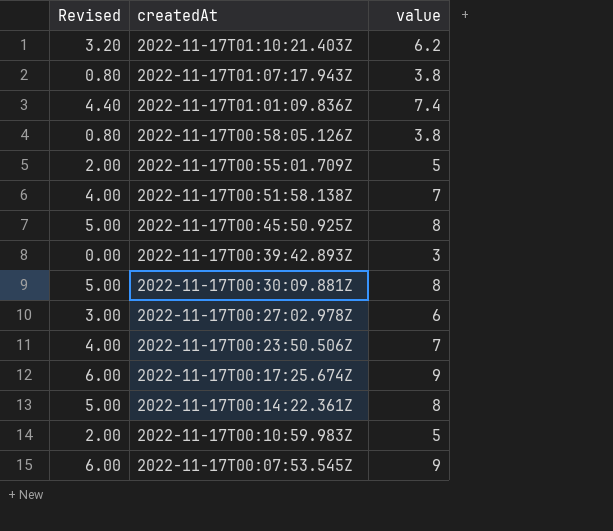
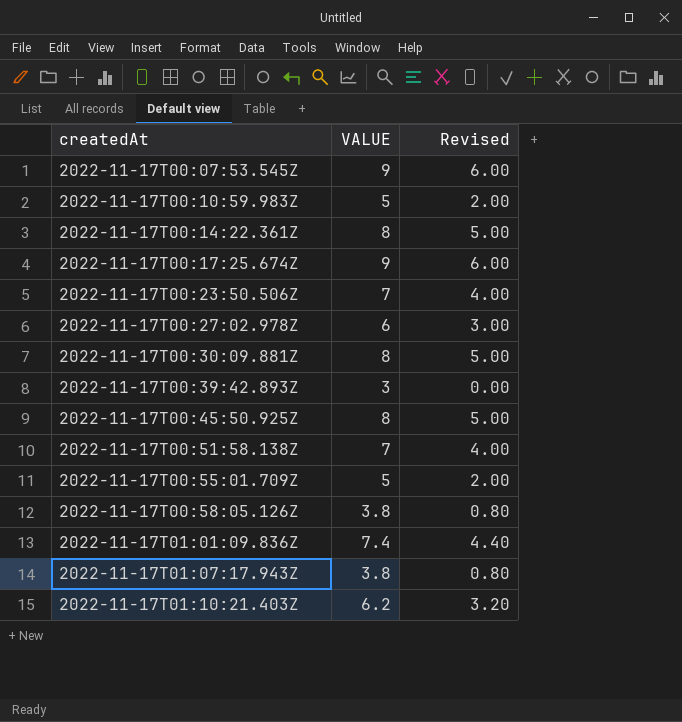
row order: createdAt descending -> createdAt ascending
column name: value -> VALUE
column Revised | position: 1 -> 3

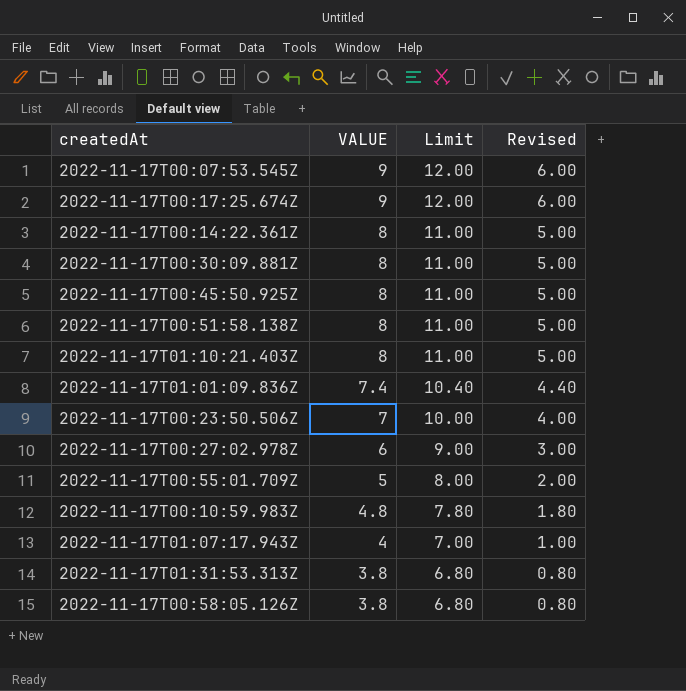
row order: createdAt ascending -> VALUE descending
column Limit | formula: none -> [VALUE] + 3
row 2022-11-17T00:39:42.893Z: 3 | 0.00 -> none
2022-11-17T00:51:58.138Z | VALUE: 7 -> 8
2022-11-17T00:51:58.138Z | Revised: 4.00 -> 5.00
2022-11-17T01:10:21.403Z | VALUE: 6.2 -> 8
2022-11-17T01:10:21.403Z | Revised: 3.20 -> 5.00
2022-11-17T00:10:59.983Z | VALUE: 5 -> 4.8
2022-11-17T00:10:59.983Z | Revised: 2.00 -> 1.80
2022-11-17T01:07:17.943Z | VALUE: 3.8 -> 4
2022-11-17T01:07:17.943Z | Revised: 0.80 -> 1.00
row 2022-11-17T01:31:53.313Z: none -> 3.8 | 6.80 | 0.80

